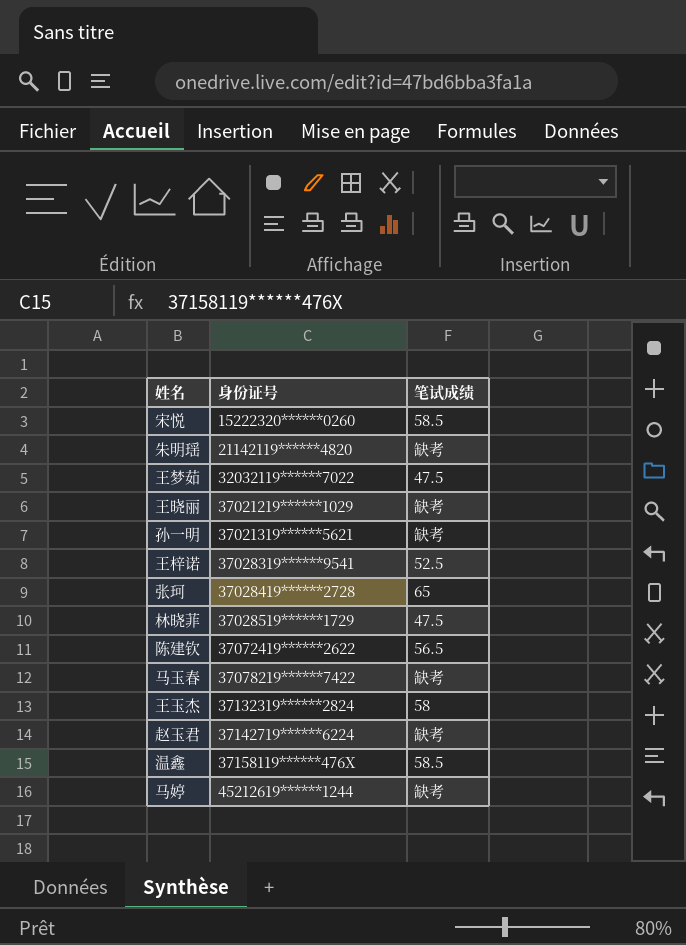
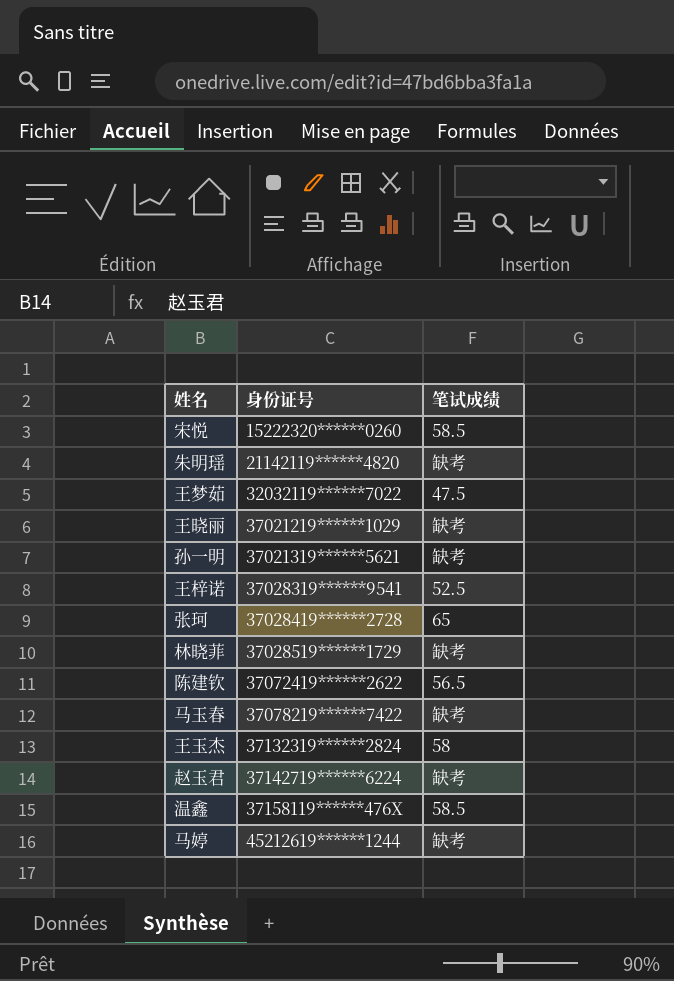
林晓菲 | 笔试成绩: 47.5 -> 缺考

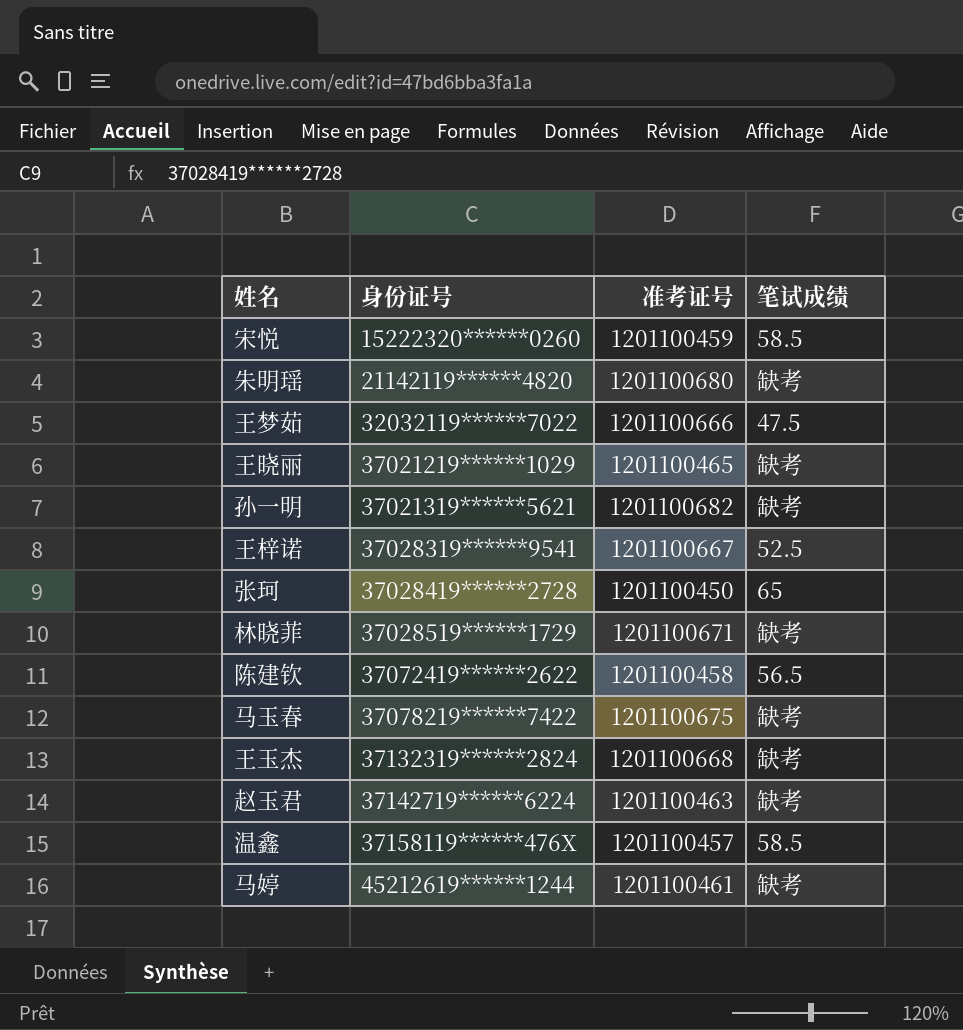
column 准考证号 | position: none -> 3
王玉杰 | 笔试成绩: 58 -> 缺考

